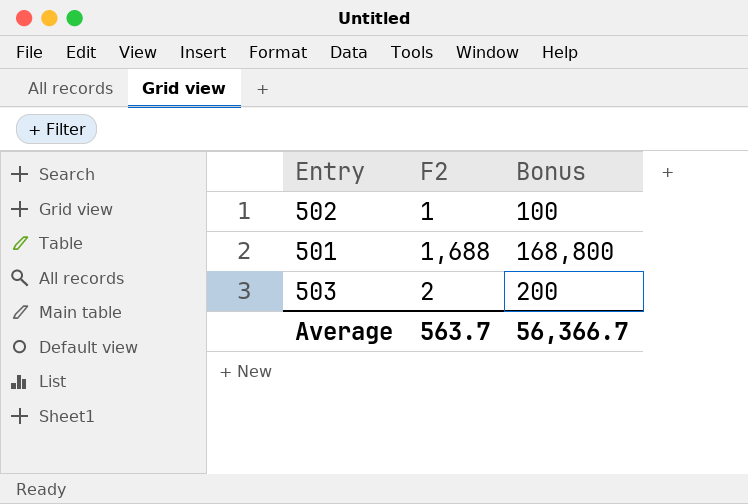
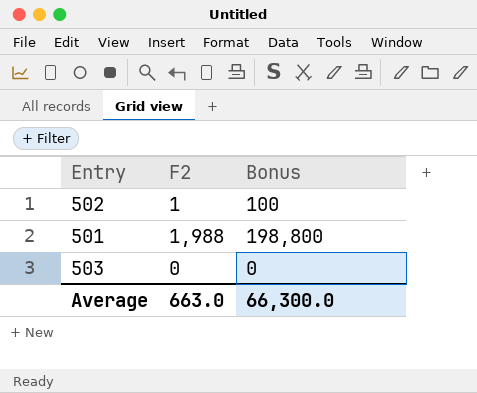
501 | F2: 1,688 -> 1,988
501 | Bonus: 168,800 -> 198,800
503 | F2: 2 -> 0
503 | Bonus: 200 -> 0
Average | F2: 563.7 -> 663.0
Average | Bonus: 56,366.7 -> 66,300.0

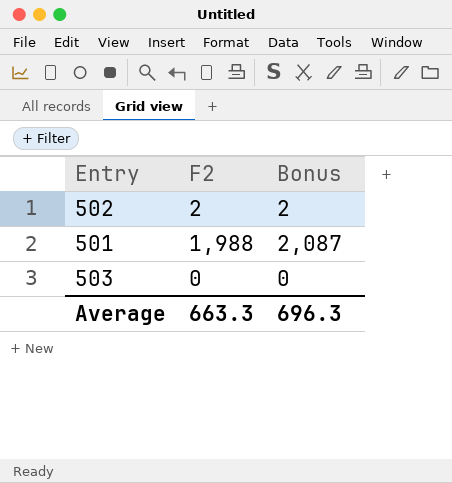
column Bonus | formula: [F2] * 100 -> [F2] * 1.05
502 | F2: 1 -> 2
Average | F2: 663.0 -> 663.3
Average | Bonus: 66,300.0 -> 696.3

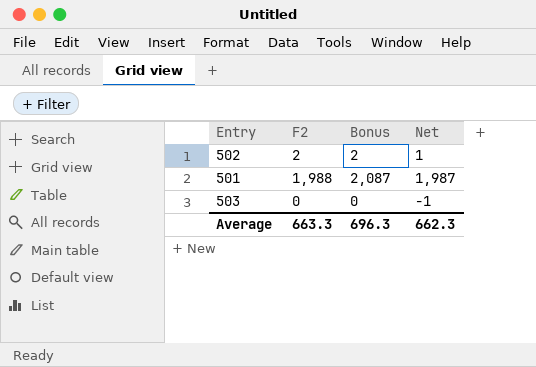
column Net | formula: none -> [F2] - 1

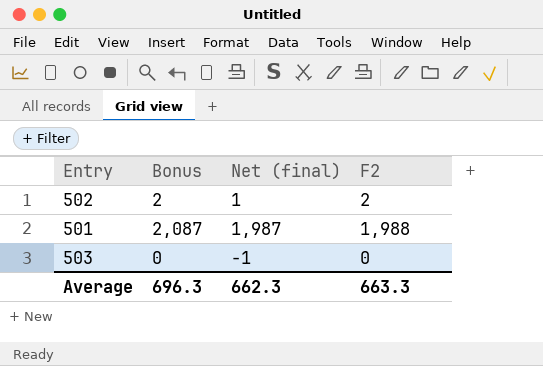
column name: Net -> Net (final)
column F2 | position: 2 -> 4

